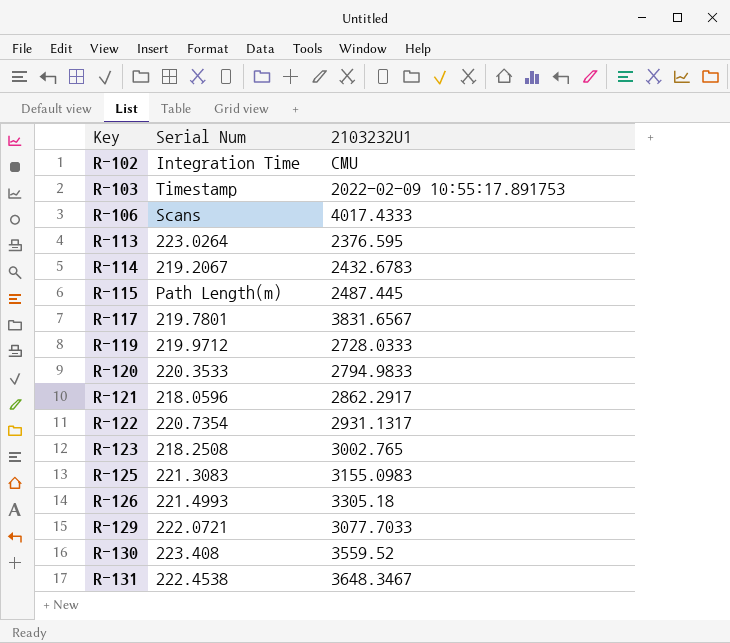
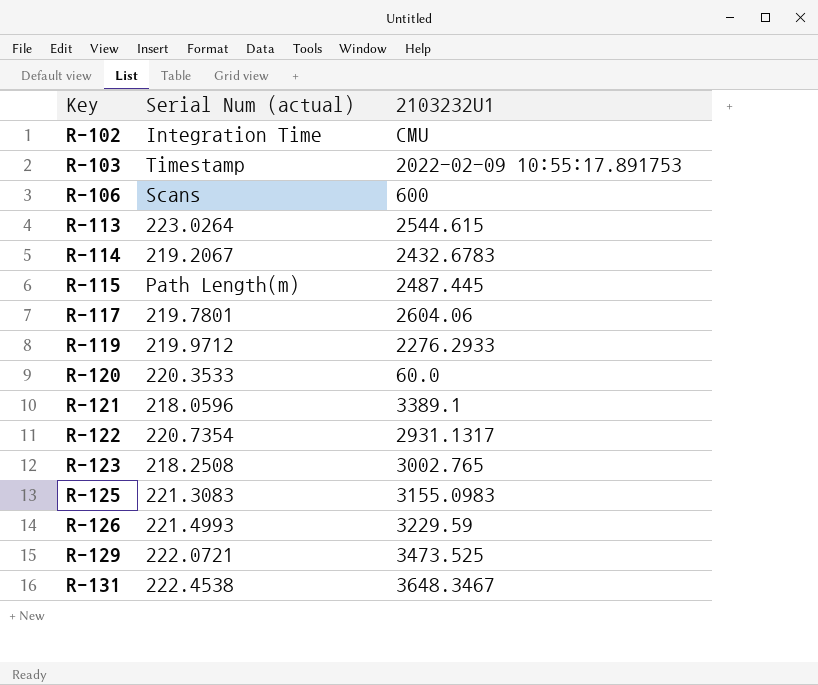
column name: Serial Num -> Serial Num (actual)
row R-130: 223.408 | 3559.52 -> none
R-106 | 2103232U1: 4017.4333 -> 600
R-113 | 2103232U1: 2376.595 -> 2544.615
R-117 | 2103232U1: 3831.6567 -> 2604.06
R-119 | 2103232U1: 2728.0333 -> 2276.2933
R-120 | 2103232U1: 2794.9833 -> 60.0
R-121 | 2103232U1: 2862.2917 -> 3389.1
R-126 | 2103232U1: 3305.18 -> 3229.59
R-129 | 2103232U1: 3077.7033 -> 3473.525

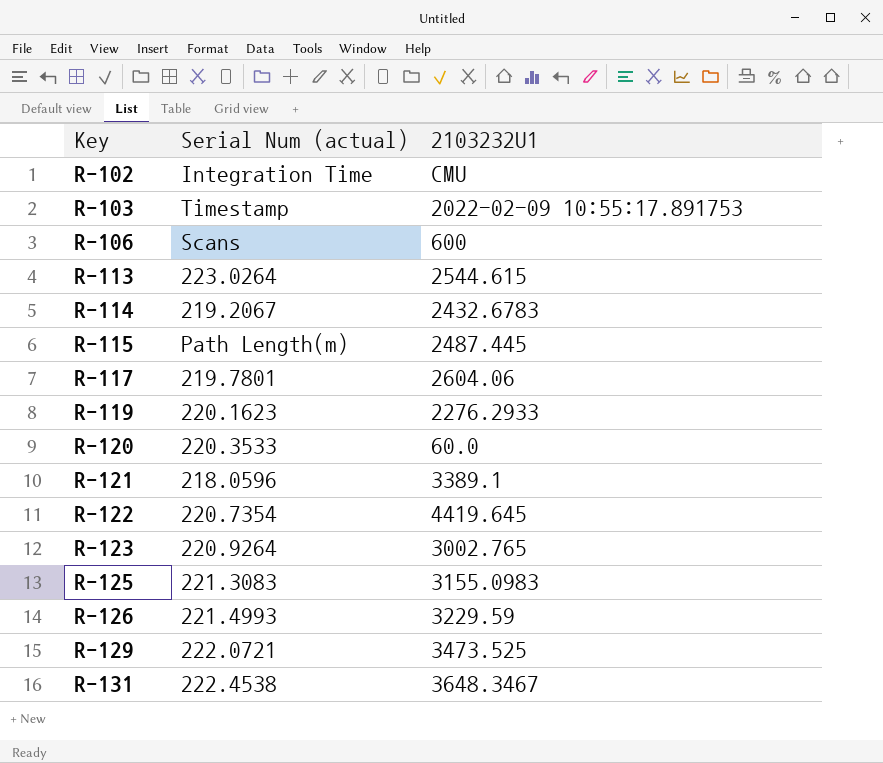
R-119 | Serial Num (actual): 219.9712 -> 220.1623
R-122 | 2103232U1: 2931.1317 -> 4419.645
R-123 | Serial Num (actual): 218.2508 -> 220.9264

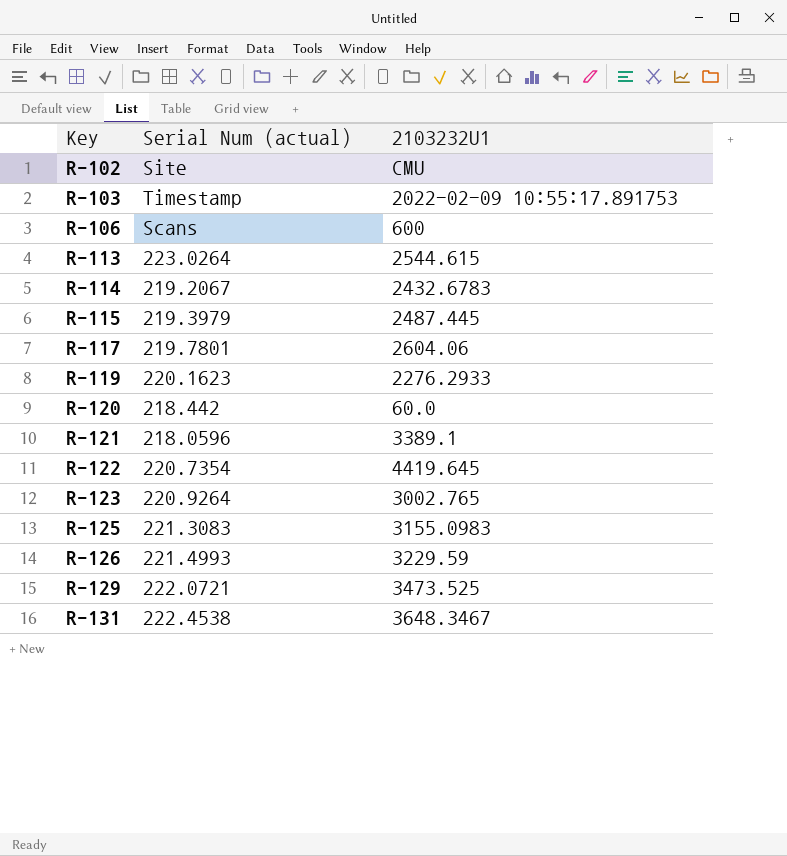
R-102 | Serial Num (actual): Integration Time -> Site
R-115 | Serial Num (actual): Path Length(m) -> 219.3979
R-120 | Serial Num (actual): 220.3533 -> 218.442

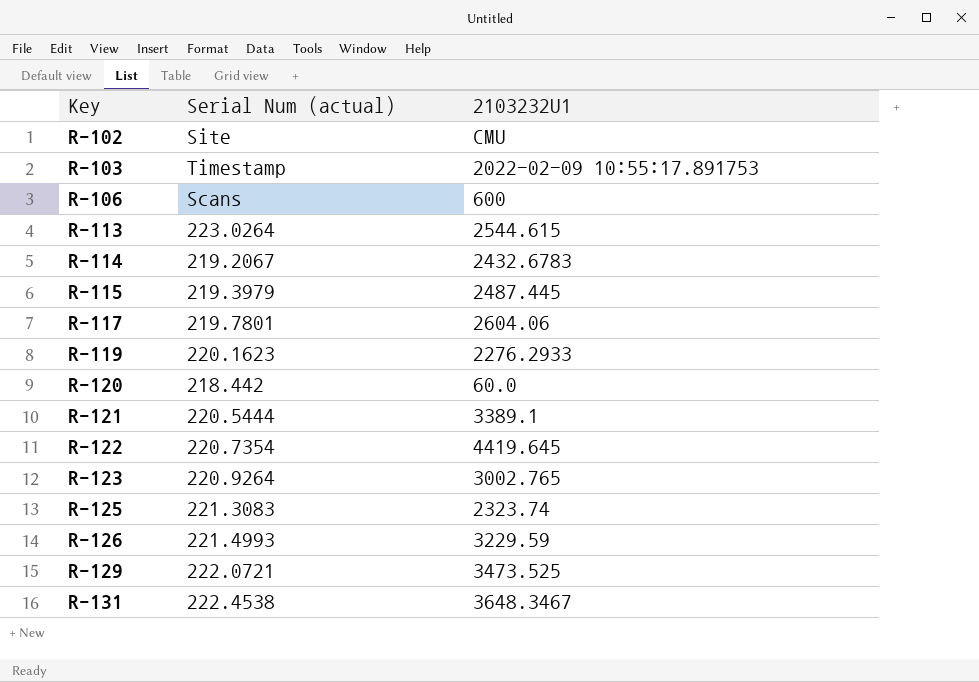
R-121 | Serial Num (actual): 218.0596 -> 220.5444
R-125 | 2103232U1: 3155.0983 -> 2323.74

